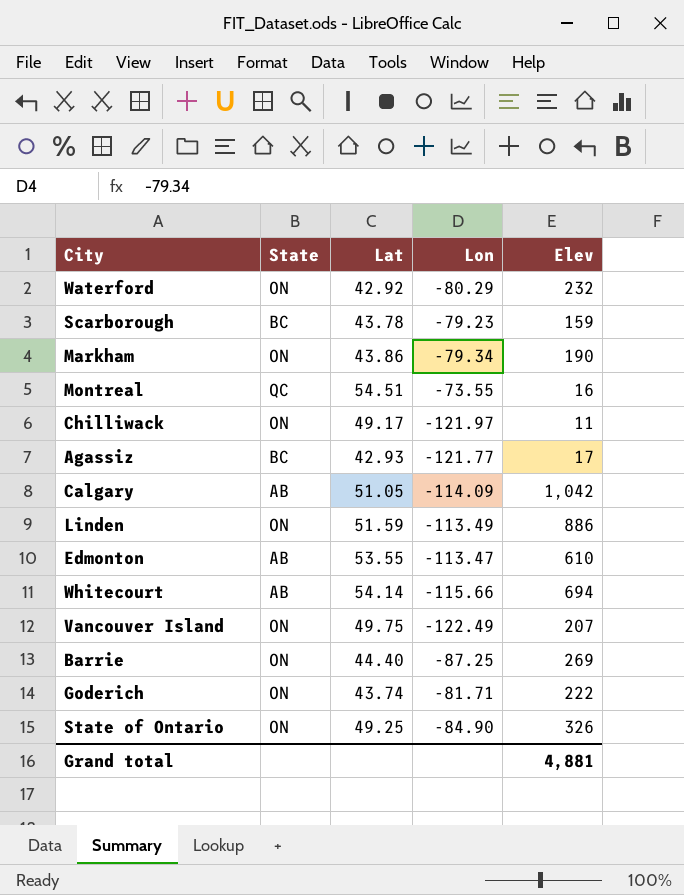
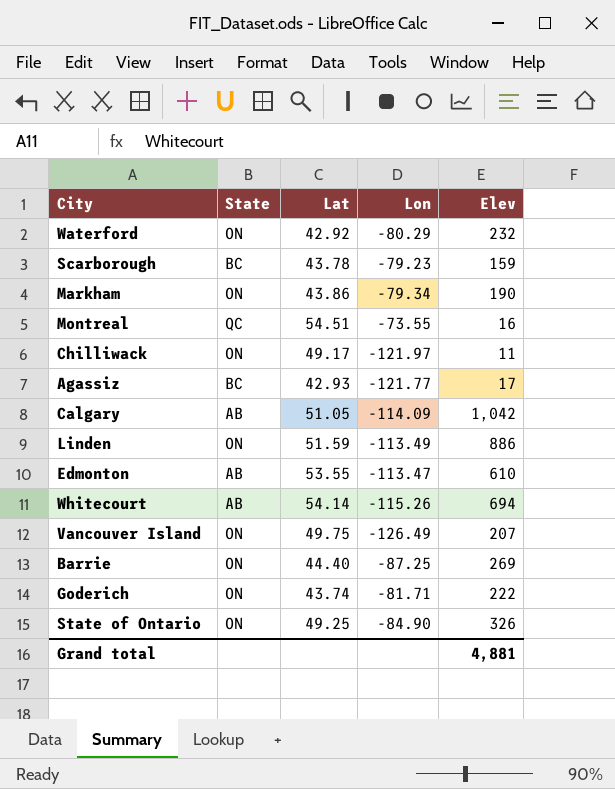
Whitecourt | Lon: -115.66 -> -115.26
Vancouver Island | Lon: -122.49 -> -126.49

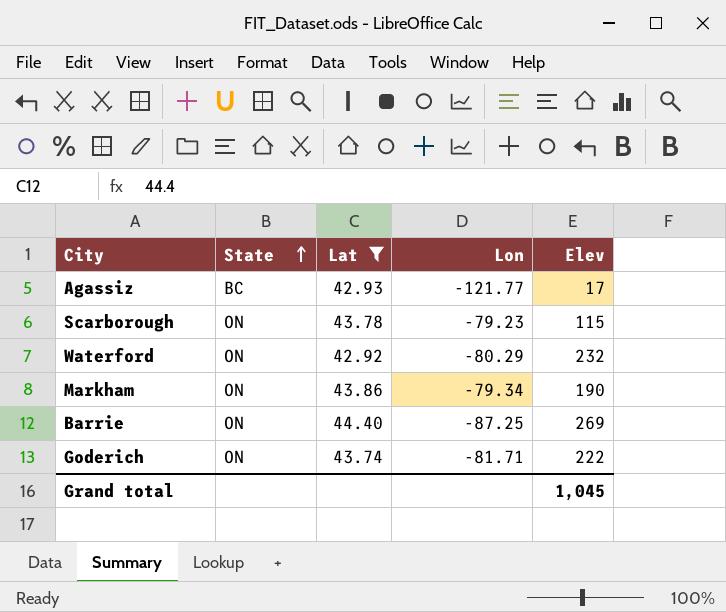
filter: none -> Lat <= 44.40
row order: none -> State ascending
Scarborough | State: BC -> ON
Scarborough | Elev: 159 -> 115
Grand total | Elev: 4,881 -> 1,045

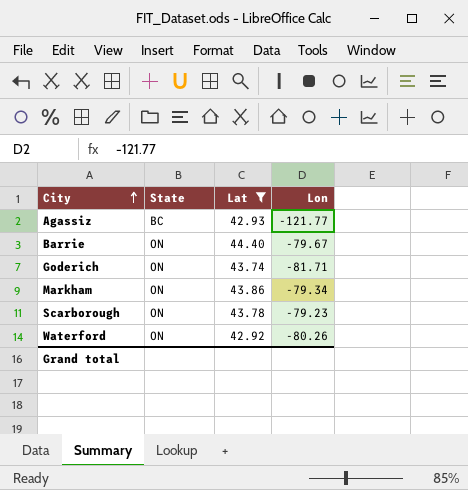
row order: State ascending -> City ascending
column Elev | position: 5 -> none
Barrie | Lon: -87.25 -> -79.67
Waterford | Lon: -80.29 -> -80.26

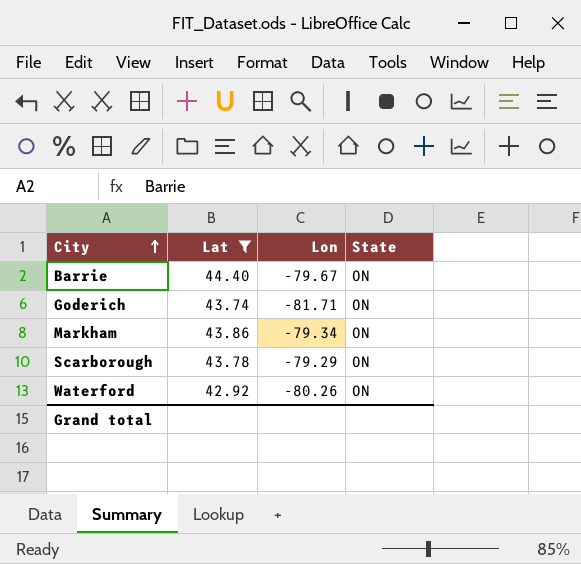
column State | position: 2 -> 4
row Agassiz: BC | 42.93 | -121.77 -> none
Scarborough | Lon: -79.23 -> -79.29

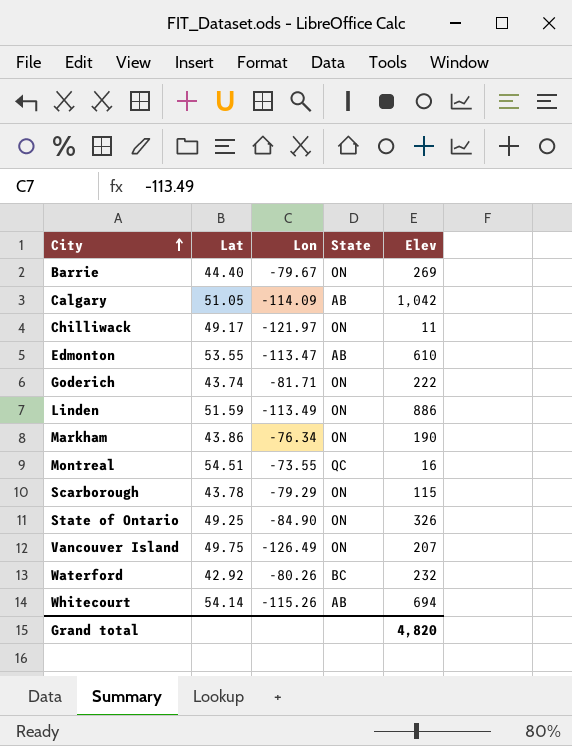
filter: Lat <= 44.40 -> none
column Elev | position: none -> 5
Markham | Lon: -79.34 -> -76.34
Waterford | State: ON -> BC

